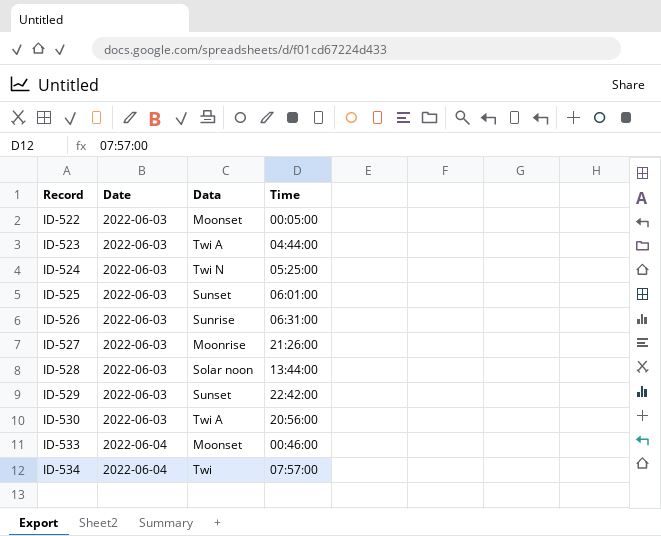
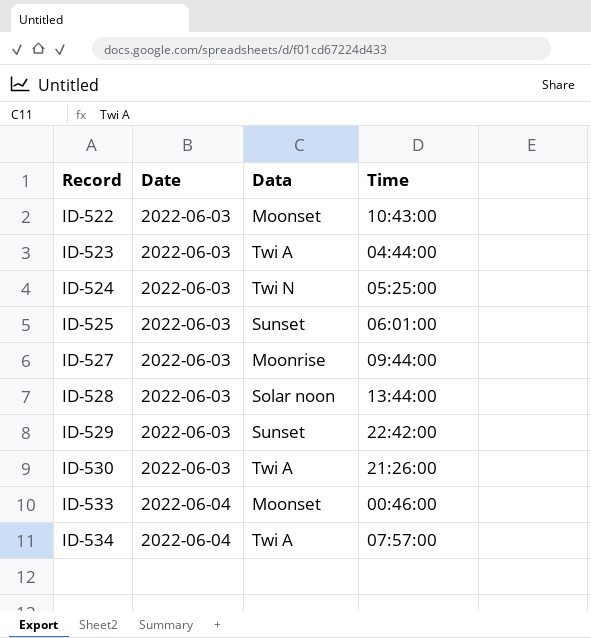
row ID-526: 2022-06-03 | Sunrise | 06:31:00 -> none
ID-522 | Time: 00:05:00 -> 10:43:00
ID-527 | Time: 21:26:00 -> 09:44:00
ID-530 | Time: 20:56:00 -> 21:26:00
ID-534 | Data: Twi -> Twi A

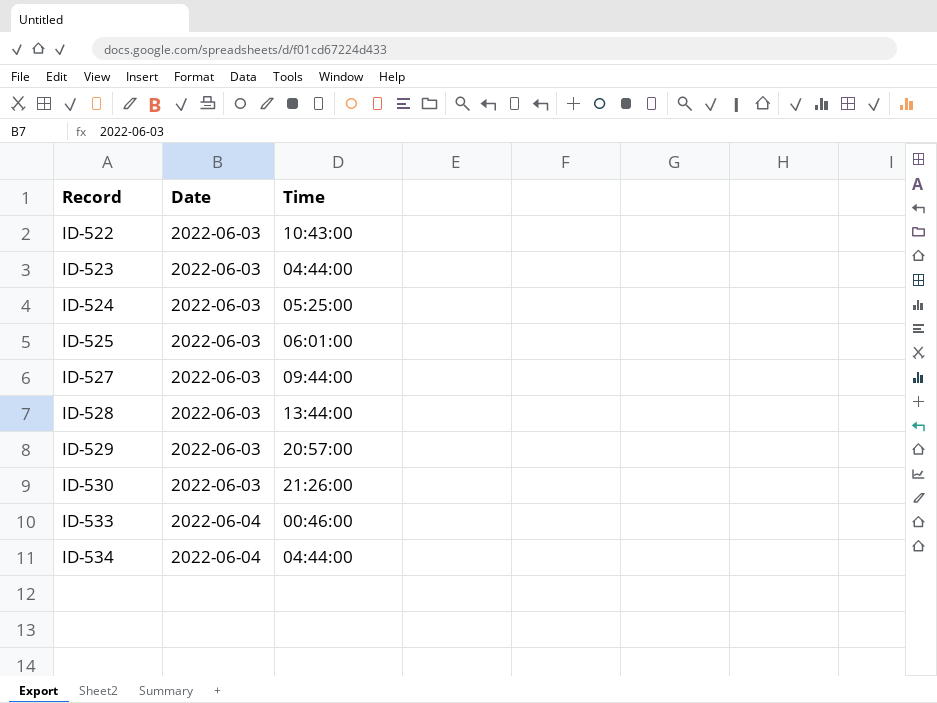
column Data | position: 3 -> none
ID-529 | Time: 22:42:00 -> 20:57:00
ID-534 | Time: 07:57:00 -> 04:44:00

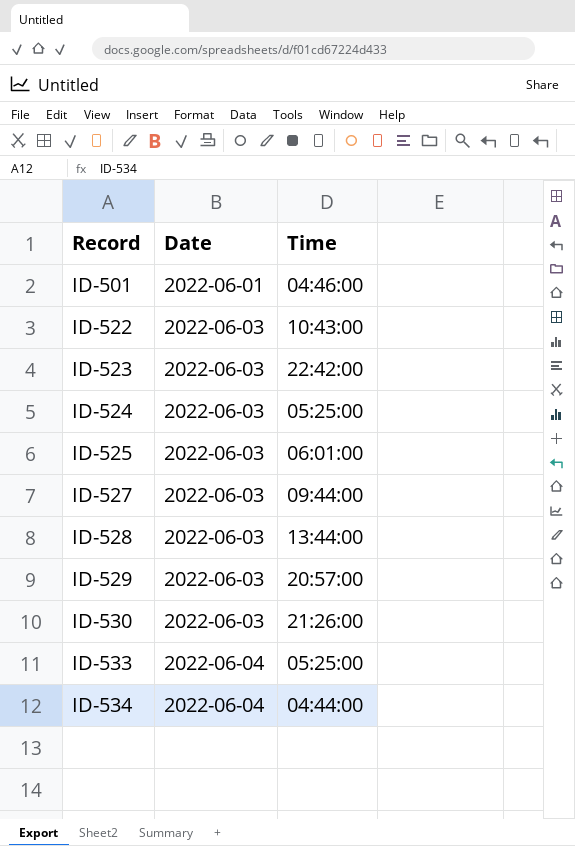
row ID-501: none -> 2022-06-01 | 04:46:00
ID-523 | Time: 04:44:00 -> 22:42:00
ID-533 | Time: 00:46:00 -> 05:25:00

